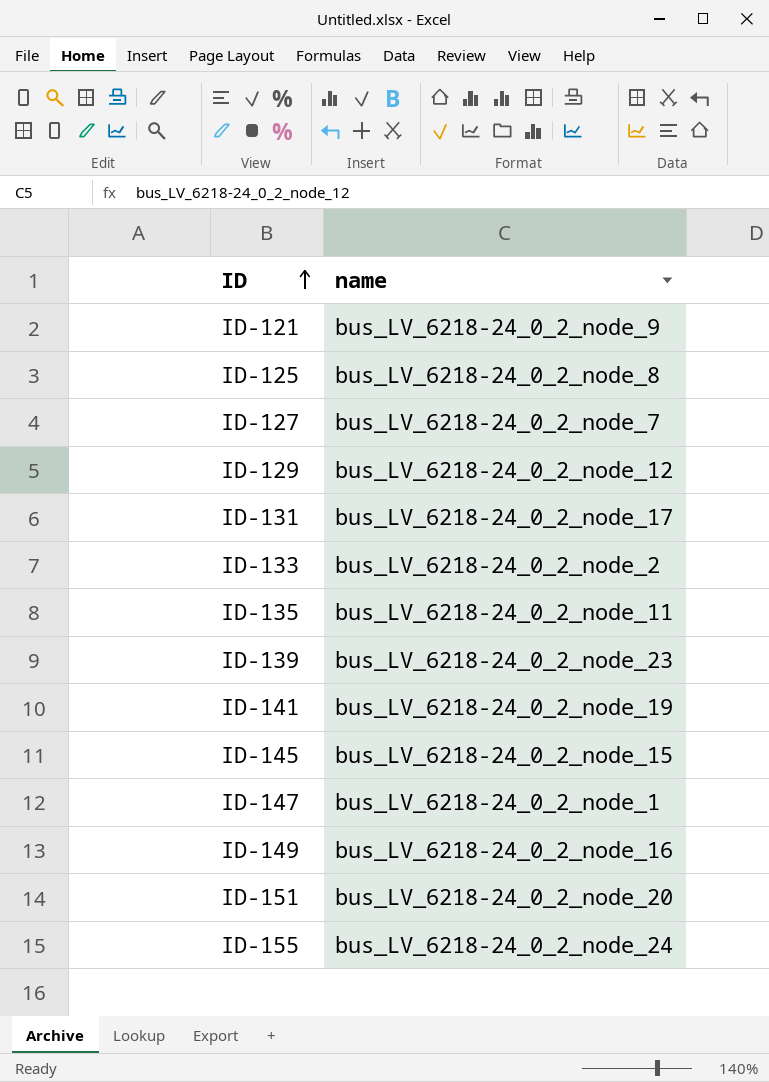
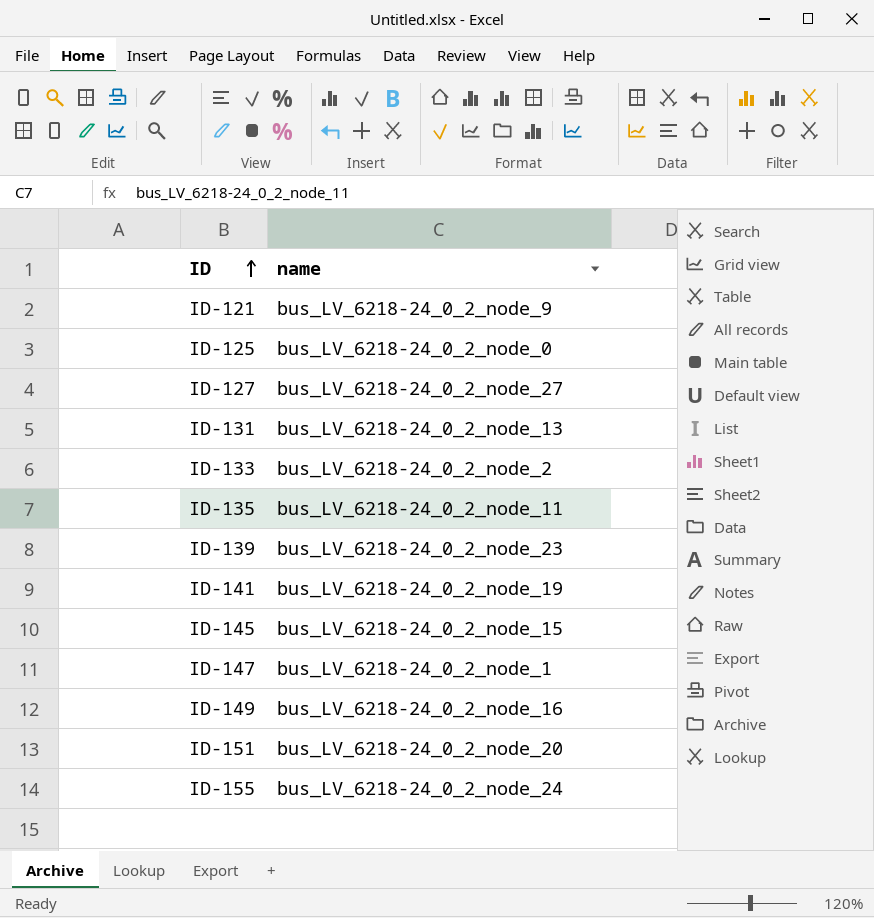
row ID-129: bus_LV_6218-24_0_2_node_12 -> none
ID-125 | name: bus_LV_6218-24_0_2_node_8 -> bus_LV_6218-24_0_2_node_0
ID-127 | name: bus_LV_6218-24_0_2_node_7 -> bus_LV_6218-24_0_2_node_27
ID-131 | name: bus_LV_6218-24_0_2_node_17 -> bus_LV_6218-24_0_2_node_13

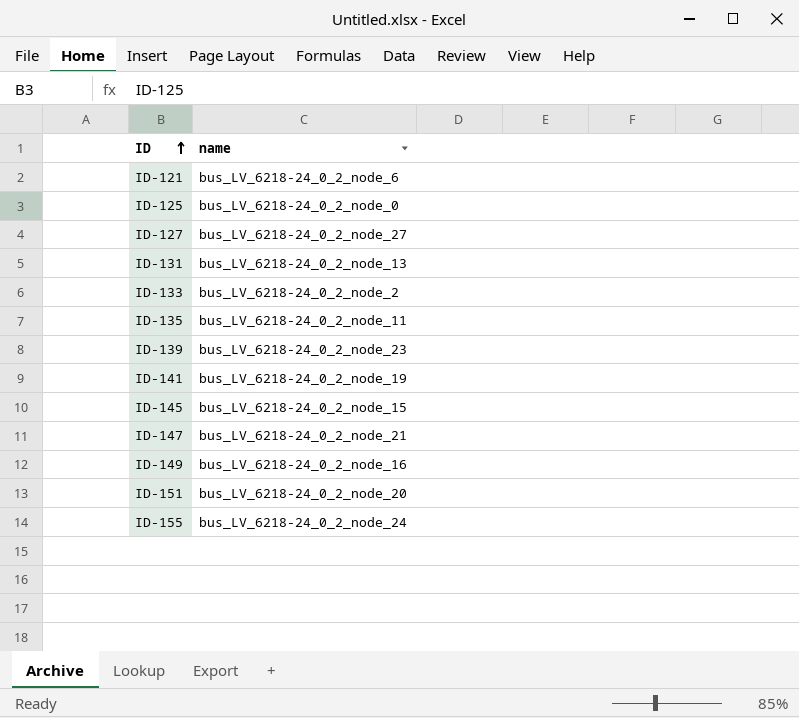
ID-121 | name: bus_LV_6218-24_0_2_node_9 -> bus_LV_6218-24_0_2_node_6
ID-147 | name: bus_LV_6218-24_0_2_node_1 -> bus_LV_6218-24_0_2_node_21

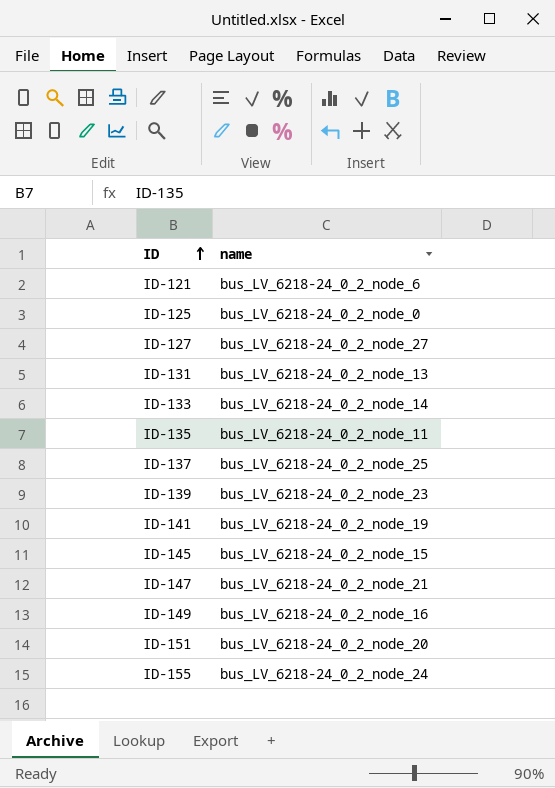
ID-133 | name: bus_LV_6218-24_0_2_node_2 -> bus_LV_6218-24_0_2_node_14
row ID-137: none -> bus_LV_6218-24_0_2_node_25

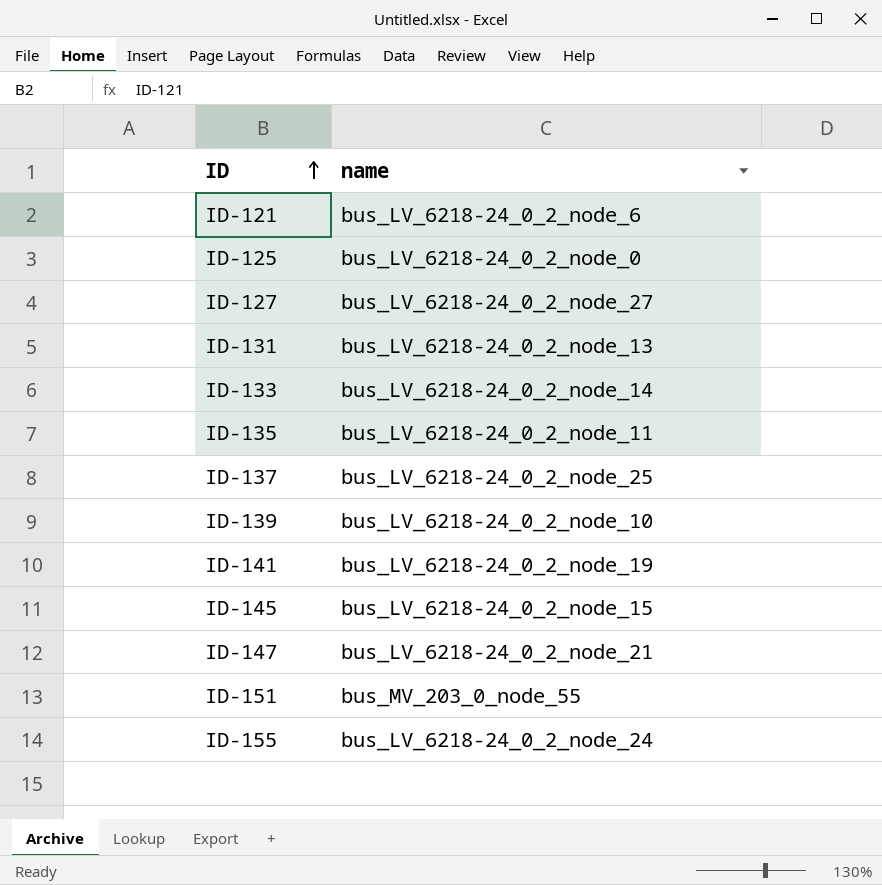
row ID-149: bus_LV_6218-24_0_2_node_16 -> none
ID-139 | name: bus_LV_6218-24_0_2_node_23 -> bus_LV_6218-24_0_2_node_10
ID-151 | name: bus_LV_6218-24_0_2_node_20 -> bus_MV_203_0_node_55

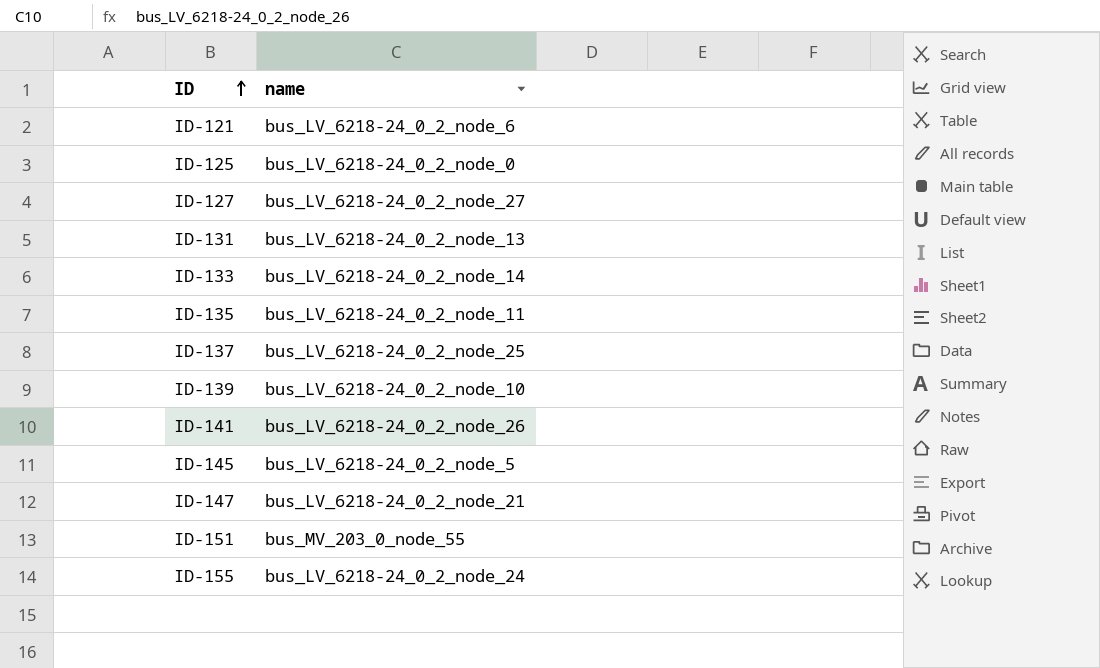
ID-141 | name: bus_LV_6218-24_0_2_node_19 -> bus_LV_6218-24_0_2_node_26
ID-145 | name: bus_LV_6218-24_0_2_node_15 -> bus_LV_6218-24_0_2_node_5

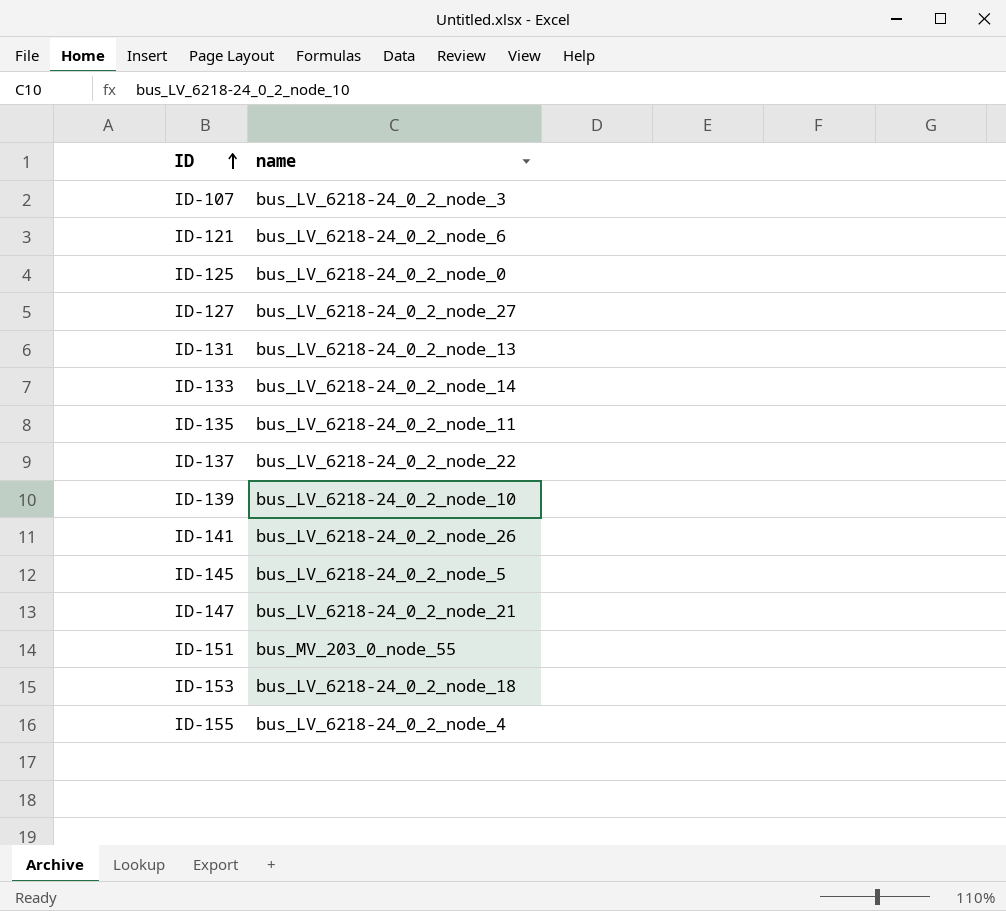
row ID-107: none -> bus_LV_6218-24_0_2_node_3
ID-137 | name: bus_LV_6218-24_0_2_node_25 -> bus_LV_6218-24_0_2_node_22
row ID-153: none -> bus_LV_6218-24_0_2_node_18
ID-155 | name: bus_LV_6218-24_0_2_node_24 -> bus_LV_6218-24_0_2_node_4

